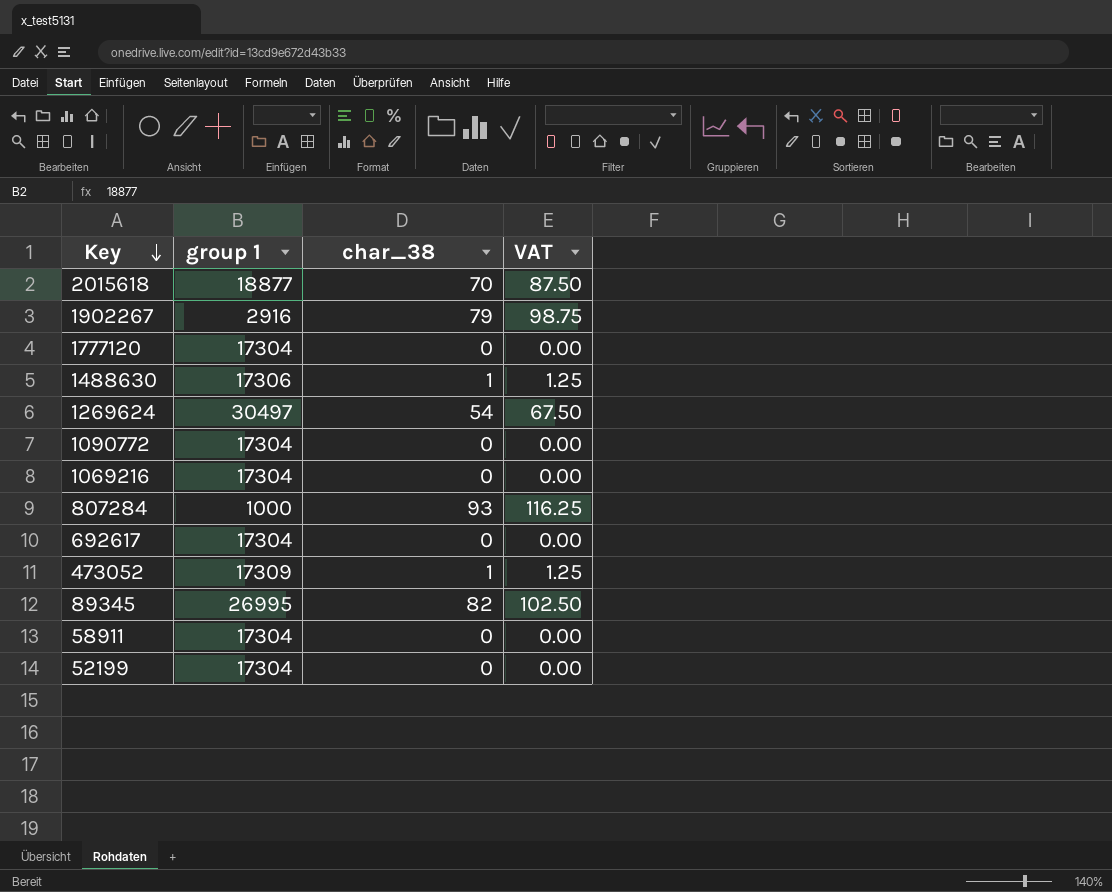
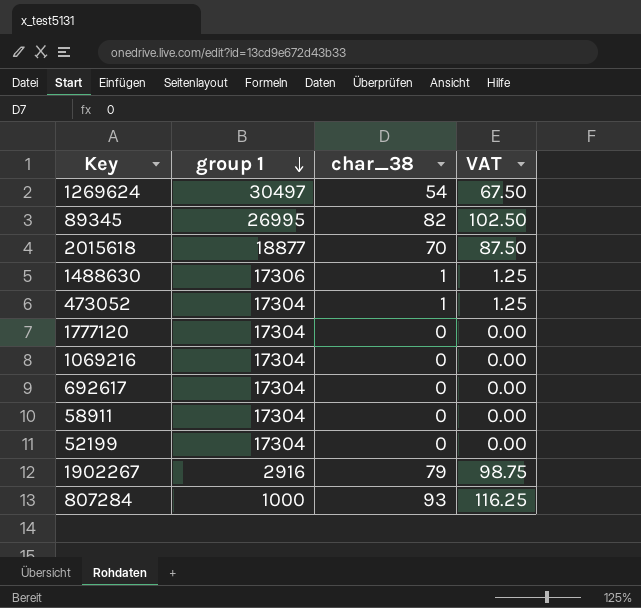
row order: Key descending -> group 1 descending
row 1090772: 17304 | 0 | 0.00 -> none
473052 | group 1: 17309 -> 17304

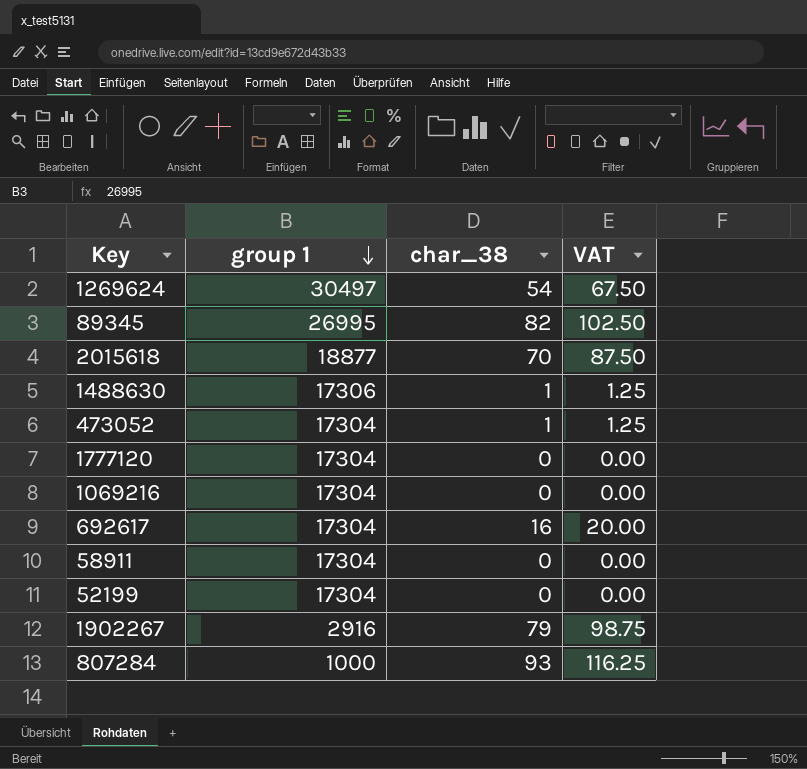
692617 | char_38: 0 -> 16
692617 | VAT: 0.00 -> 20.00

